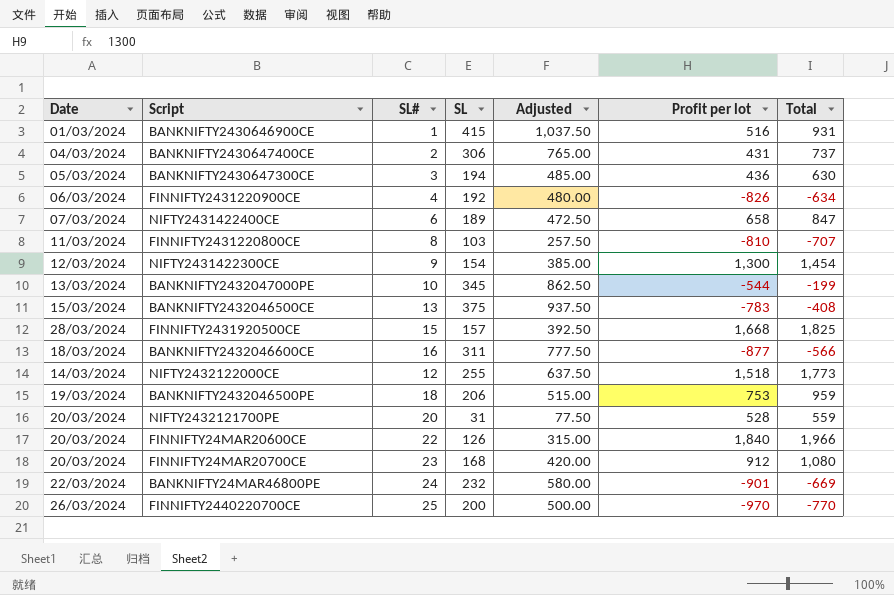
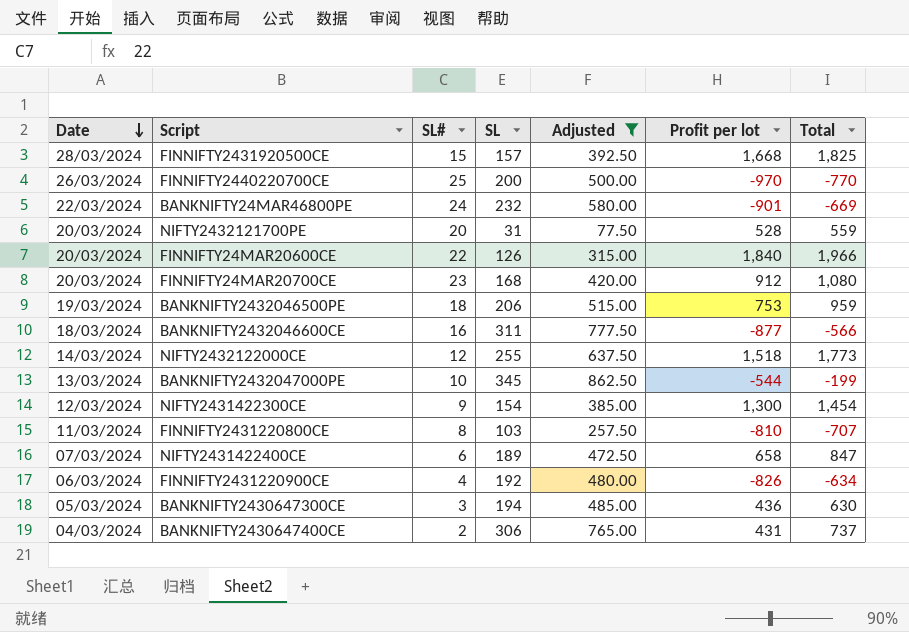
filter: none -> Adjusted <= 862.50
row order: none -> Date descending

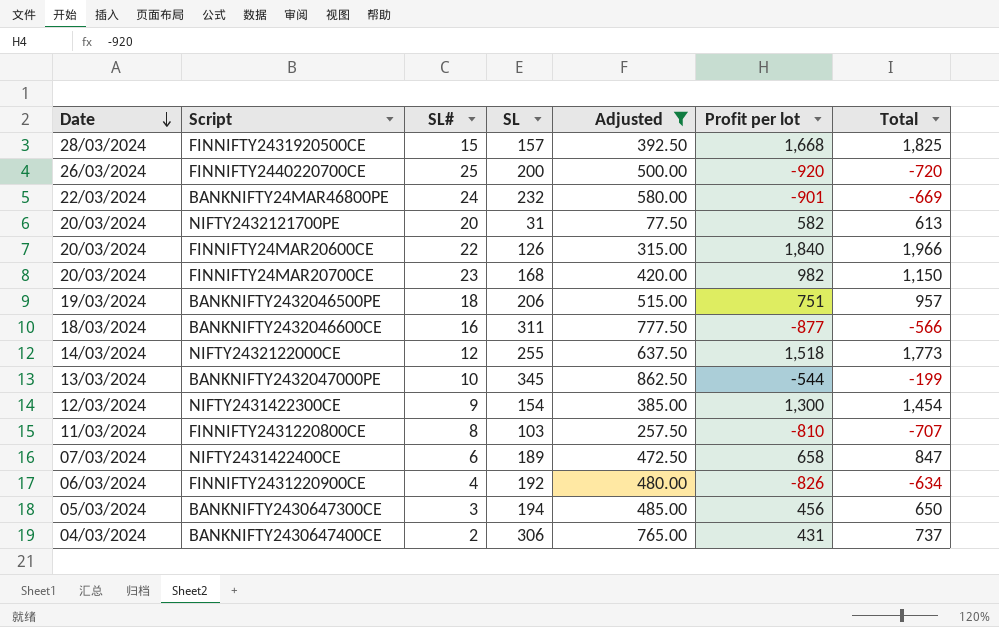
FINNIFTY2440220700CE | Profit per lot: -970 -> -920
FINNIFTY2440220700CE | Total: -770 -> -720
NIFTY2432121700PE | Profit per lot: 528 -> 582
NIFTY2432121700PE | Total: 559 -> 613
FINNIFTY24MAR20700CE | Profit per lot: 912 -> 982
FINNIFTY24MAR20700CE | Total: 1,080 -> 1,150
BANKNIFTY2432046500PE | Profit per lot: 753 -> 751
BANKNIFTY2432046500PE | Total: 959 -> 957
BANKNIFTY2430647300CE | Profit per lot: 436 -> 456
BANKNIFTY2430647300CE | Total: 630 -> 650

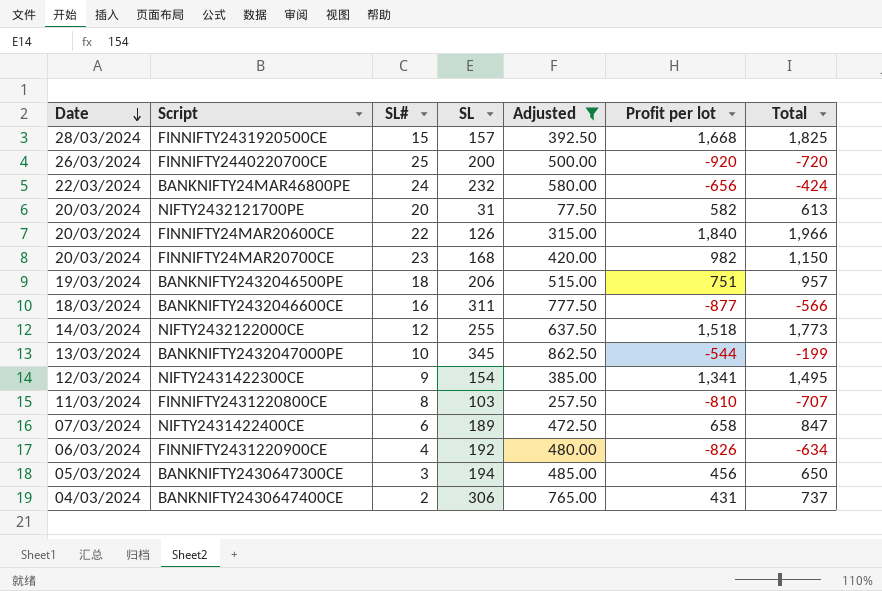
BANKNIFTY24MAR46800PE | Profit per lot: -901 -> -656
BANKNIFTY24MAR46800PE | Total: -669 -> -424
NIFTY2431422300CE | Profit per lot: 1,300 -> 1,341
NIFTY2431422300CE | Total: 1,454 -> 1,495

